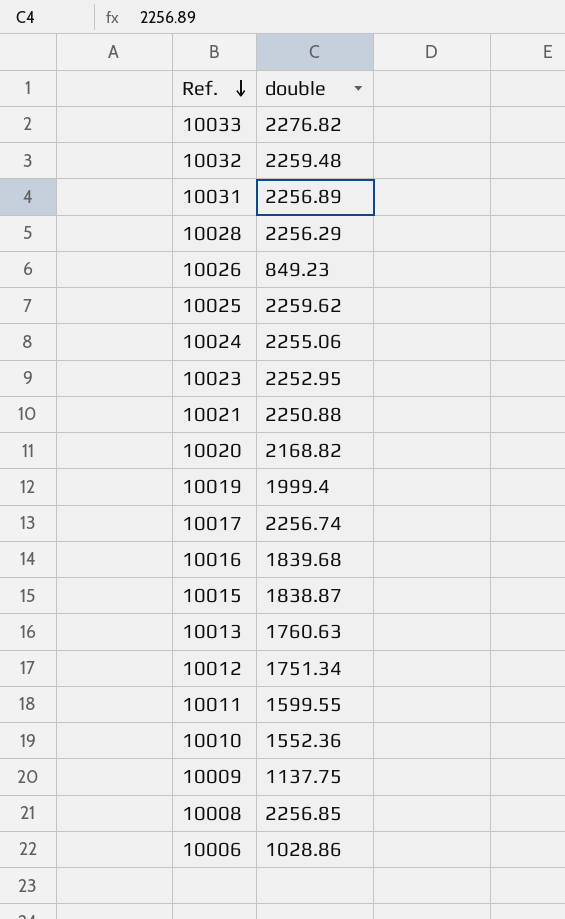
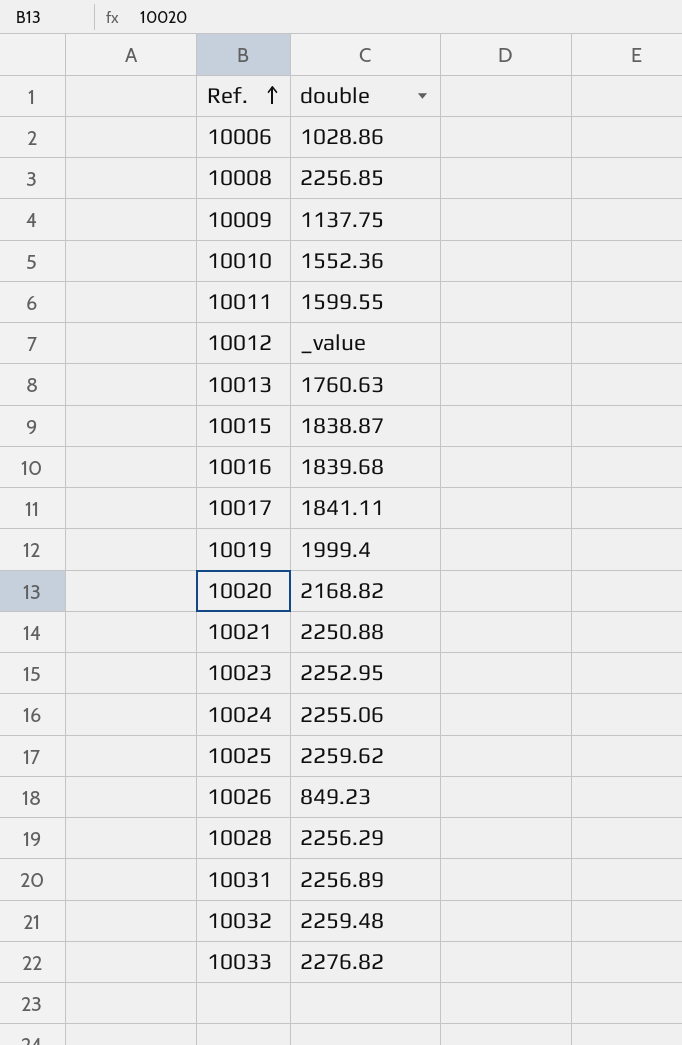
row order: Ref. descending -> Ref. ascending
10012 | double: 1751.34 -> _value
10017 | double: 2256.74 -> 1841.11

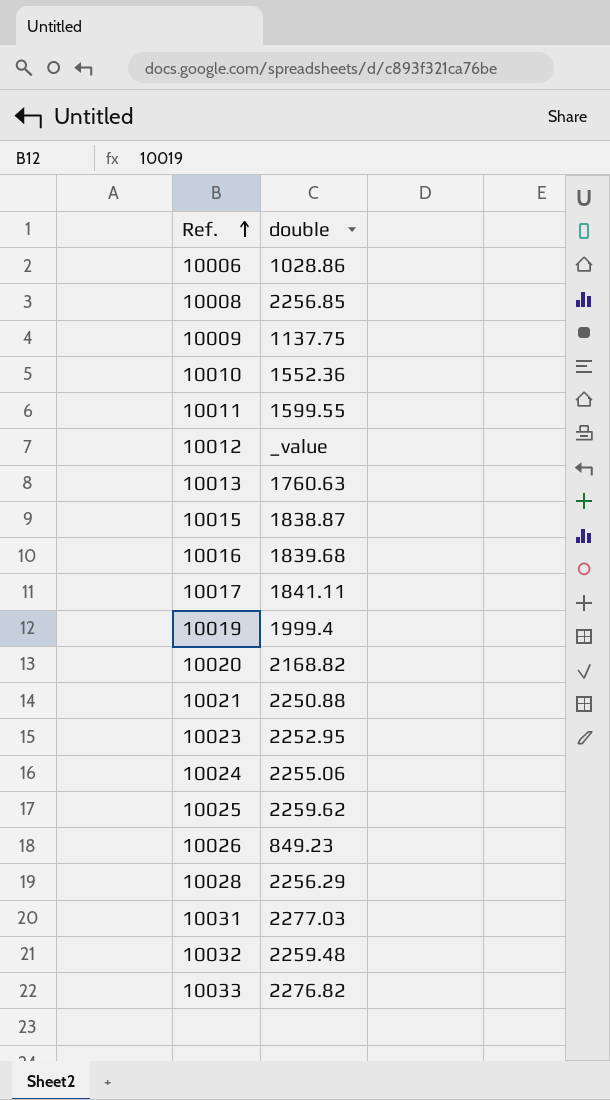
10031 | double: 2256.89 -> 2277.03

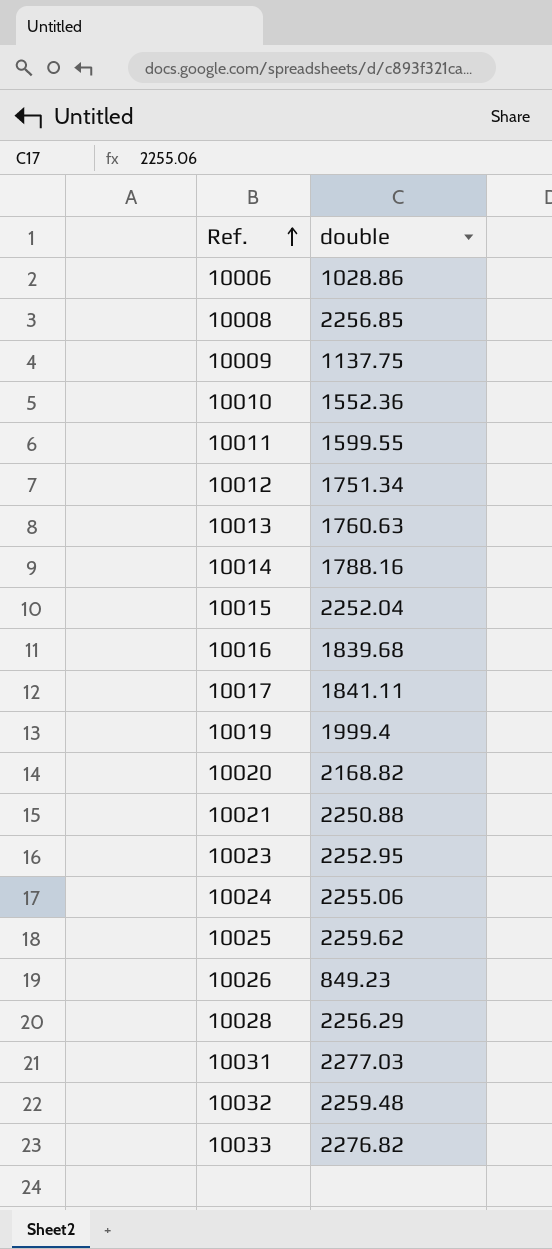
10012 | double: _value -> 1751.34
row 10014: none -> 1788.16
10015 | double: 1838.87 -> 2252.04

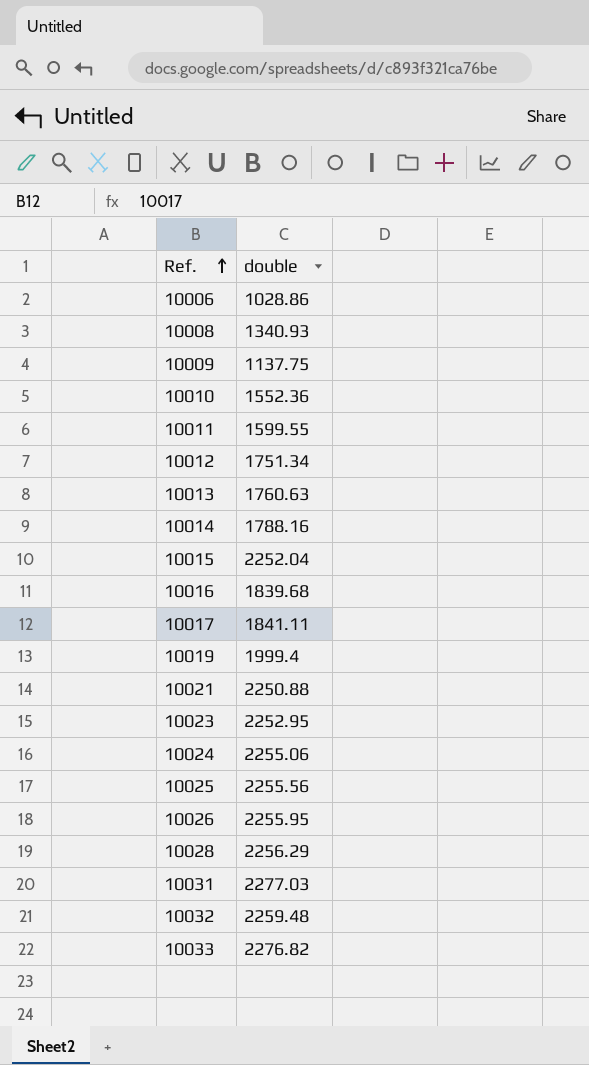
row 10020: 2168.82 -> none
10008 | double: 2256.85 -> 1340.93
10025 | double: 2259.62 -> 2255.56
10026 | double: 849.23 -> 2255.95

